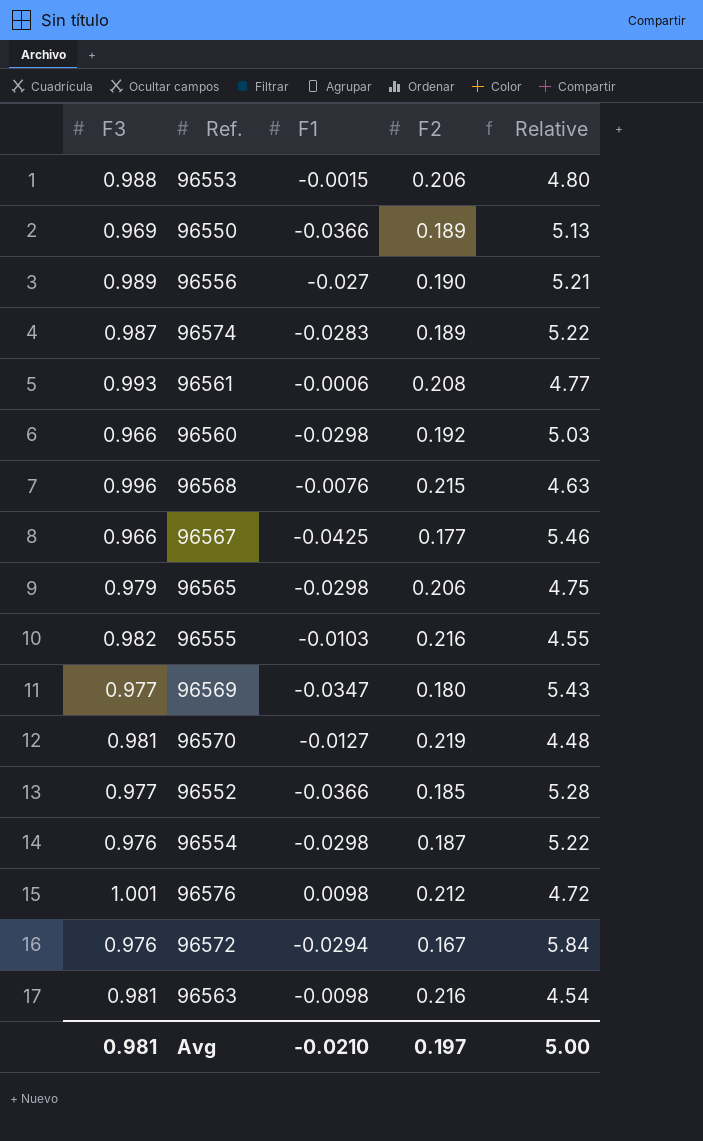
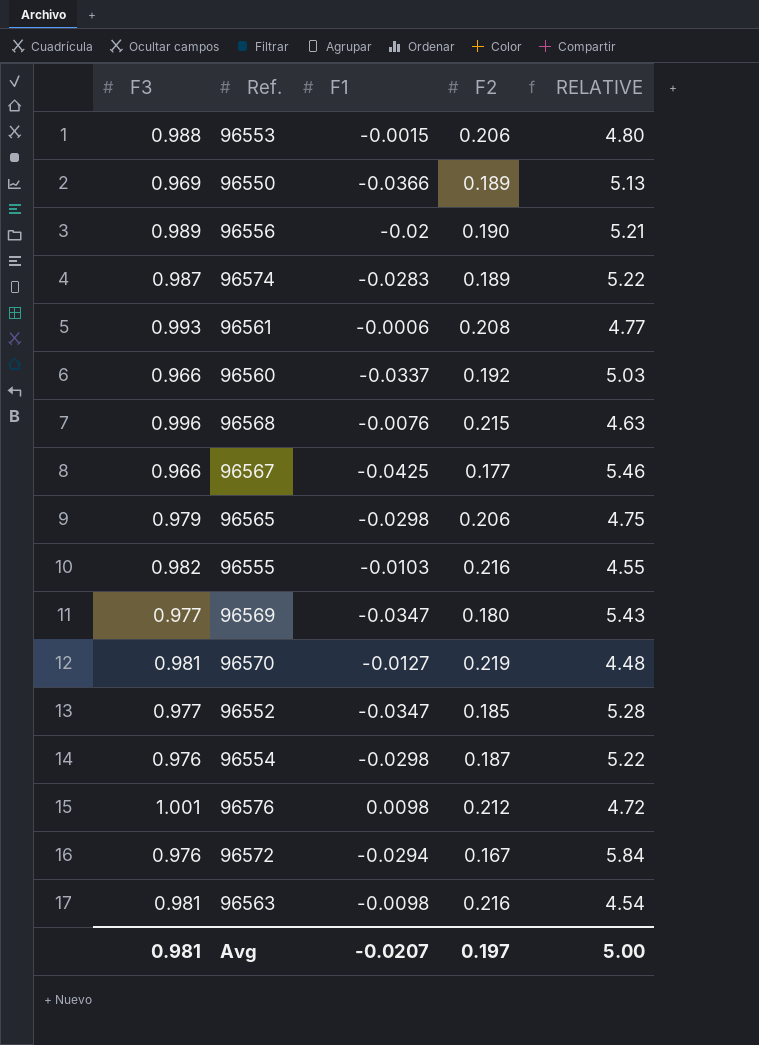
column name: Relative -> RELATIVE
96556 | F1: -0.027 -> -0.02
96560 | F1: -0.0298 -> -0.0337
96552 | F1: -0.0366 -> -0.0347
Avg | F1: -0.0210 -> -0.0207

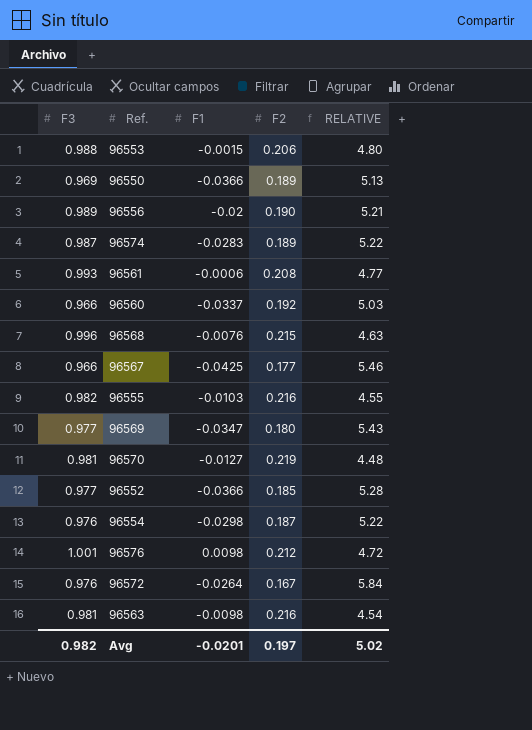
row 96565: 0.979 | -0.0298 | 0.206 | 4.75 -> none
96552 | F1: -0.0347 -> -0.0366
96572 | F1: -0.0294 -> -0.0264
Avg | F3: 0.981 -> 0.982
Avg | F1: -0.0207 -> -0.0201
Avg | RELATIVE: 5.00 -> 5.02

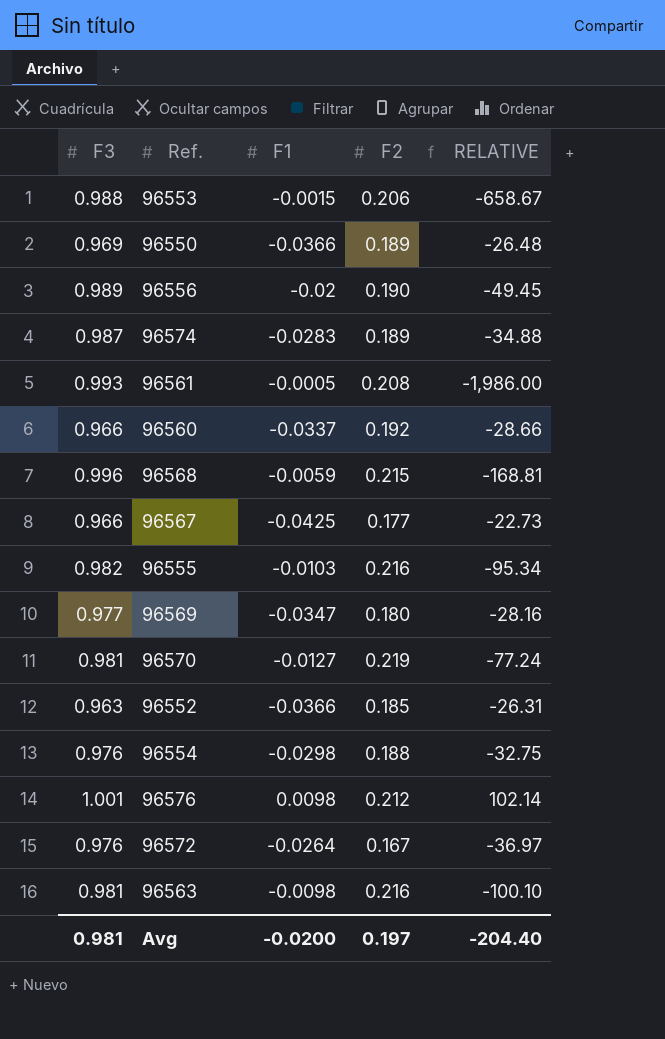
column RELATIVE | formula: [F3] / [F2] -> [F3] / [F1]
96561 | F1: -0.0006 -> -0.0005
96568 | F1: -0.0076 -> -0.0059
96552 | F3: 0.977 -> 0.963
96554 | F2: 0.187 -> 0.188
Avg | F3: 0.982 -> 0.981
Avg | F1: -0.0201 -> -0.0200
Avg | RELATIVE: 5.02 -> -204.40

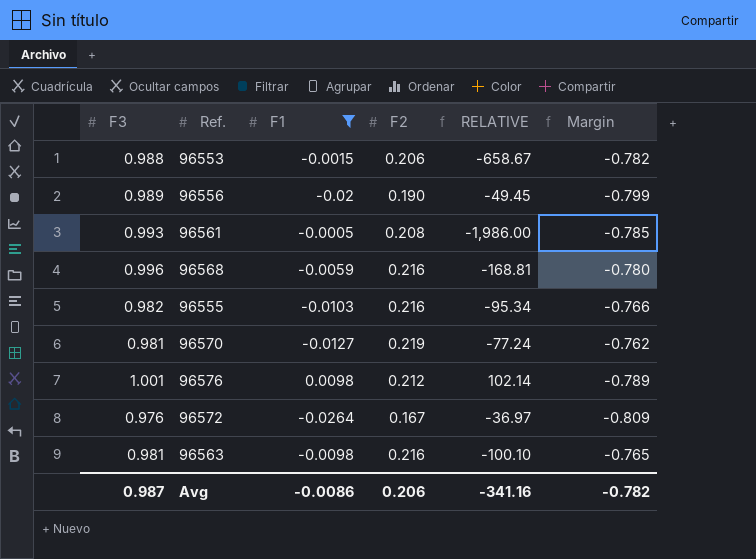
filter: none -> F1 >= -0.0264
column Margin | formula: none -> [F2] - [F3]
96568 | F2: 0.215 -> 0.216
Avg | F3: 0.981 -> 0.987
Avg | F1: -0.0200 -> -0.0086
Avg | F2: 0.197 -> 0.206
Avg | RELATIVE: -204.40 -> -341.16

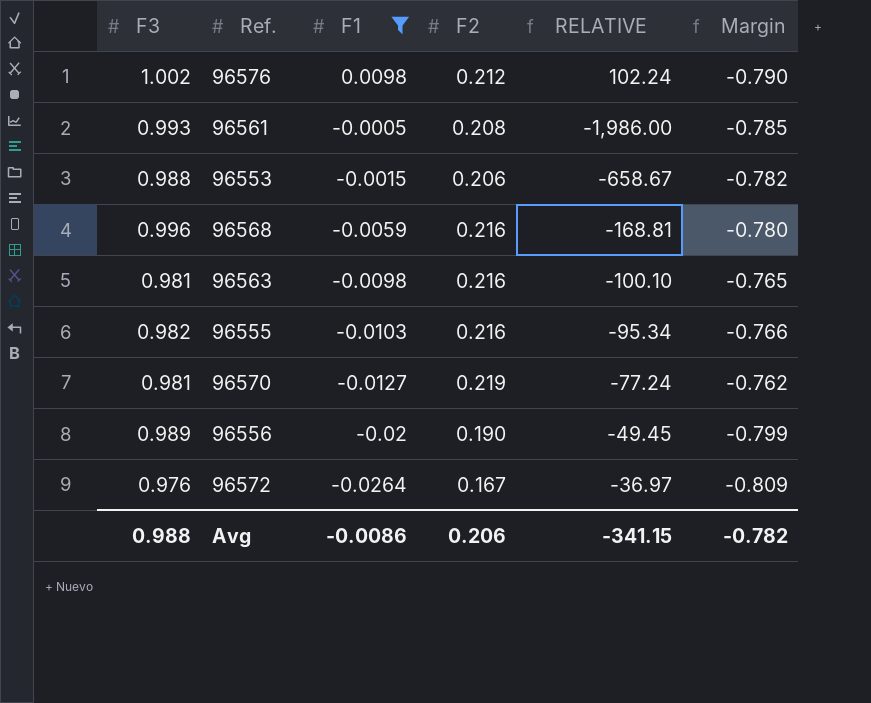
row order: none -> F1 descending
96576 | F3: 1.001 -> 1.002
96576 | RELATIVE: 102.14 -> 102.24
96576 | Margin: -0.789 -> -0.790
Avg | F3: 0.987 -> 0.988
Avg | RELATIVE: -341.16 -> -341.15

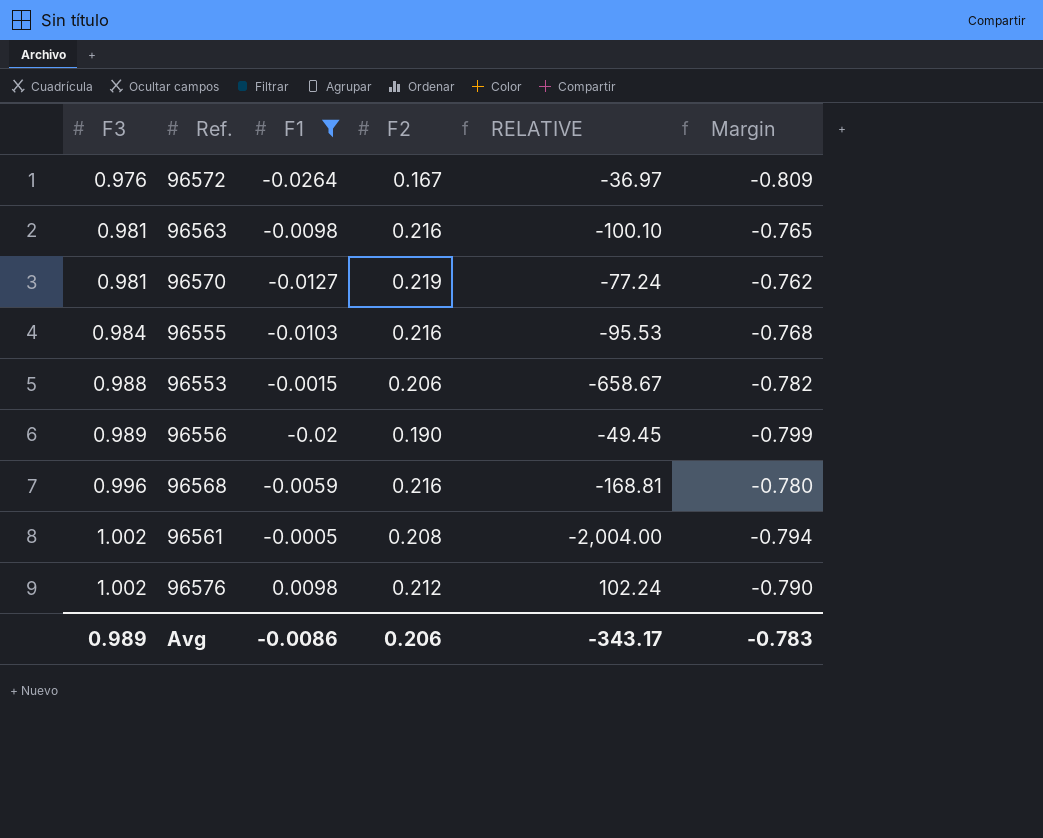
row order: F1 descending -> F3 ascending
96555 | F3: 0.982 -> 0.984
96555 | RELATIVE: -95.34 -> -95.53
96555 | Margin: -0.766 -> -0.768
96561 | F3: 0.993 -> 1.002
96561 | RELATIVE: -1,986.00 -> -2,004.00
96561 | Margin: -0.785 -> -0.794
Avg | F3: 0.988 -> 0.989
Avg | RELATIVE: -341.15 -> -343.17
Avg | Margin: -0.782 -> -0.783

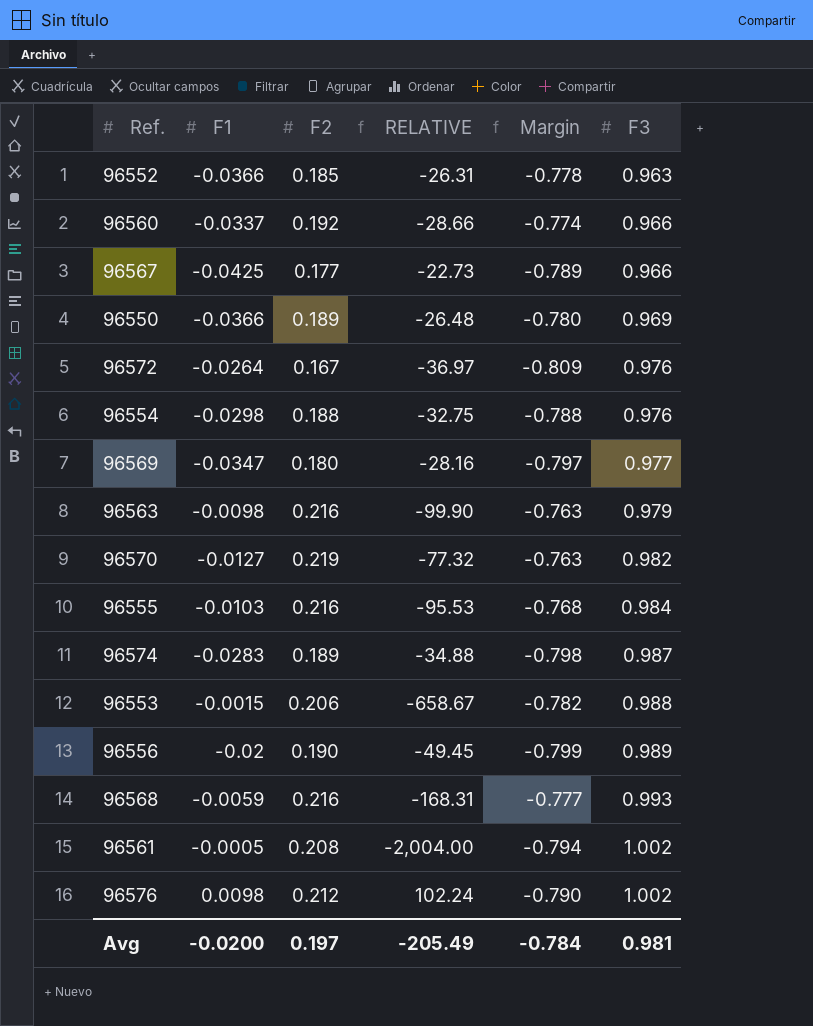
filter: F1 >= -0.0264 -> none
column F3 | position: 1 -> 6
96563 | RELATIVE: -100.10 -> -99.90
96563 | Margin: -0.765 -> -0.763
96563 | F3: 0.981 -> 0.979
96570 | RELATIVE: -77.24 -> -77.32
96570 | Margin: -0.762 -> -0.763
96570 | F3: 0.981 -> 0.982
96568 | RELATIVE: -168.81 -> -168.31
96568 | Margin: -0.780 -> -0.777
96568 | F3: 0.996 -> 0.993
Avg | F1: -0.0086 -> -0.0200
Avg | F2: 0.206 -> 0.197
Avg | RELATIVE: -343.17 -> -205.49
Avg | Margin: -0.783 -> -0.784
Avg | F3: 0.989 -> 0.981

